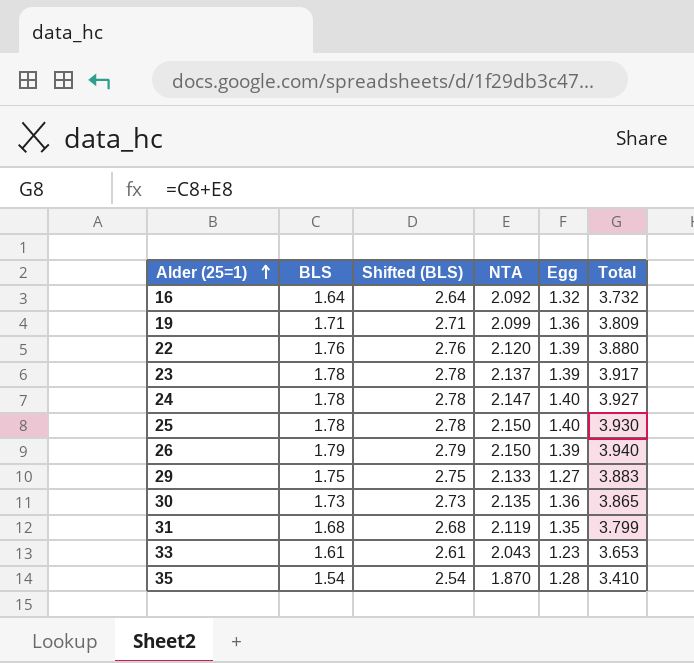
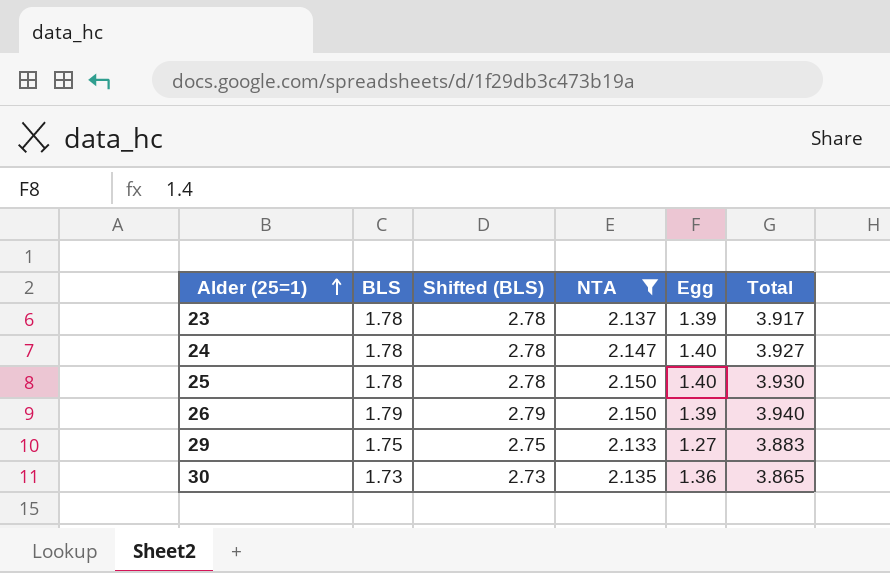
filter: none -> NTA >= 2.133

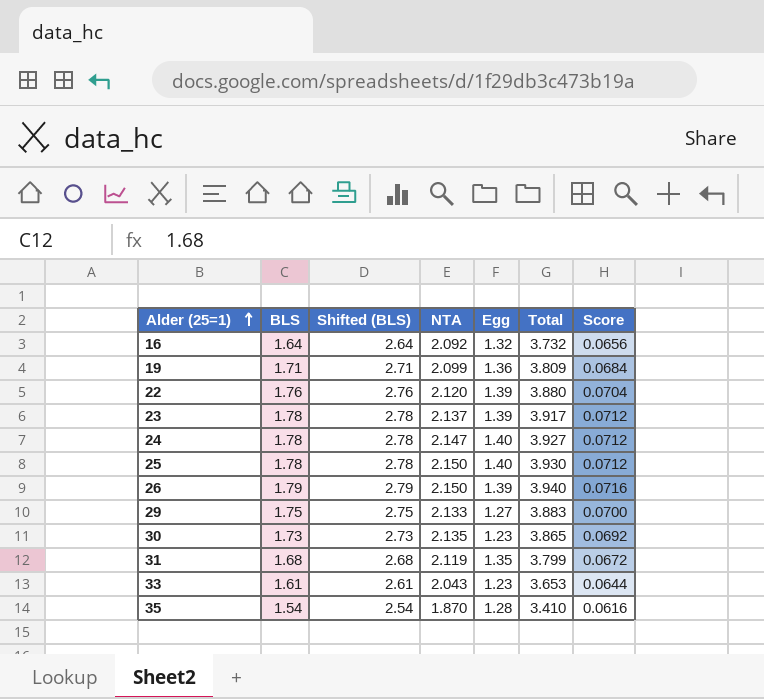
filter: NTA >= 2.133 -> none
column Score | formula: none -> [BLS] * 0.04
30 | Egg: 1.36 -> 1.23

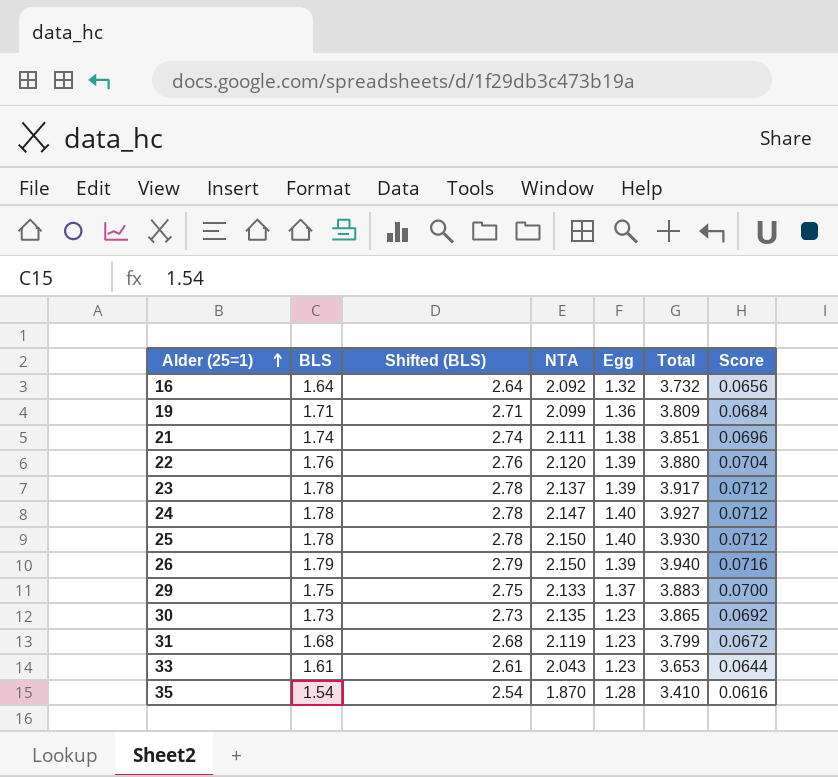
row 21: none -> 1.74 | 2.74 | 2.111 | 1.38 | 3.851 | 0.0696
29 | Egg: 1.27 -> 1.37
31 | Egg: 1.35 -> 1.23

